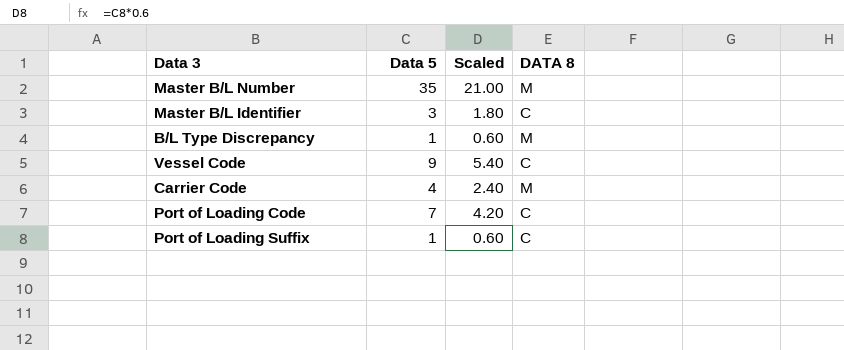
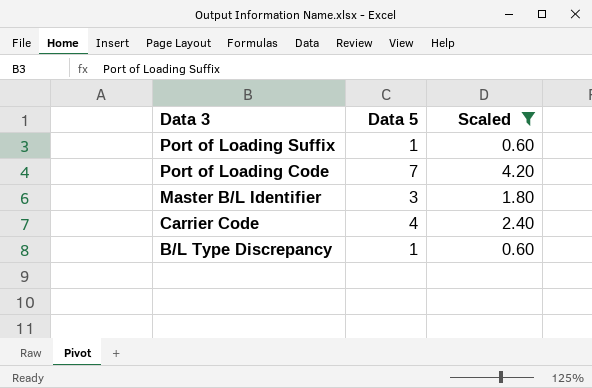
filter: none -> Scaled <= 4.20
row order: none -> Data 3 descending
column DATA 8 | position: 4 -> none

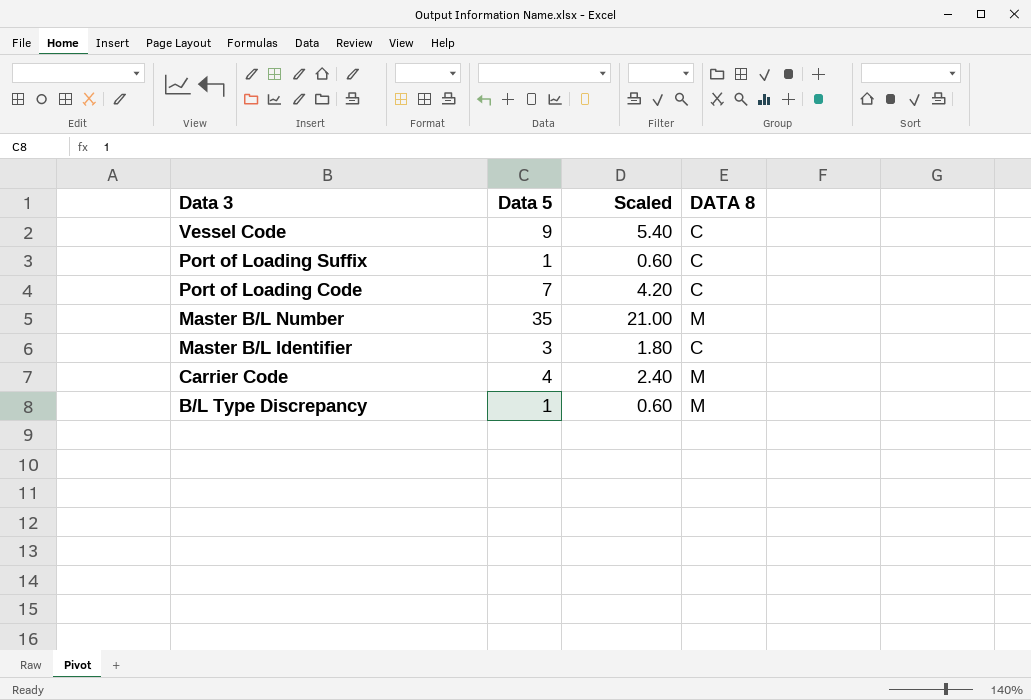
filter: Scaled <= 4.20 -> none
column DATA 8 | position: none -> 4

